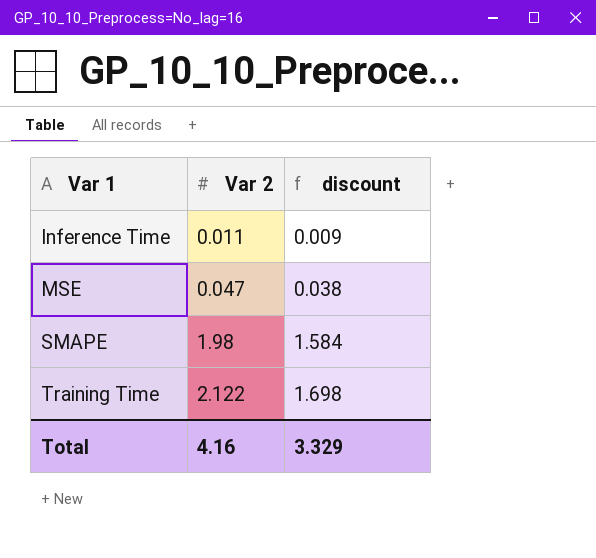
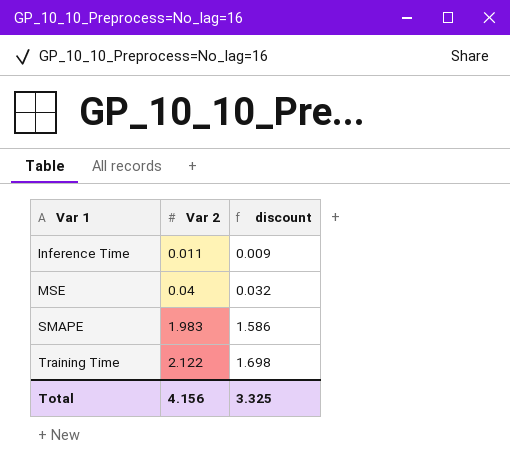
MSE | Var 2: 0.047 -> 0.04
MSE | discount: 0.038 -> 0.032
SMAPE | Var 2: 1.98 -> 1.983
SMAPE | discount: 1.584 -> 1.586
Total | Var 2: 4.16 -> 4.156
Total | discount: 3.329 -> 3.325

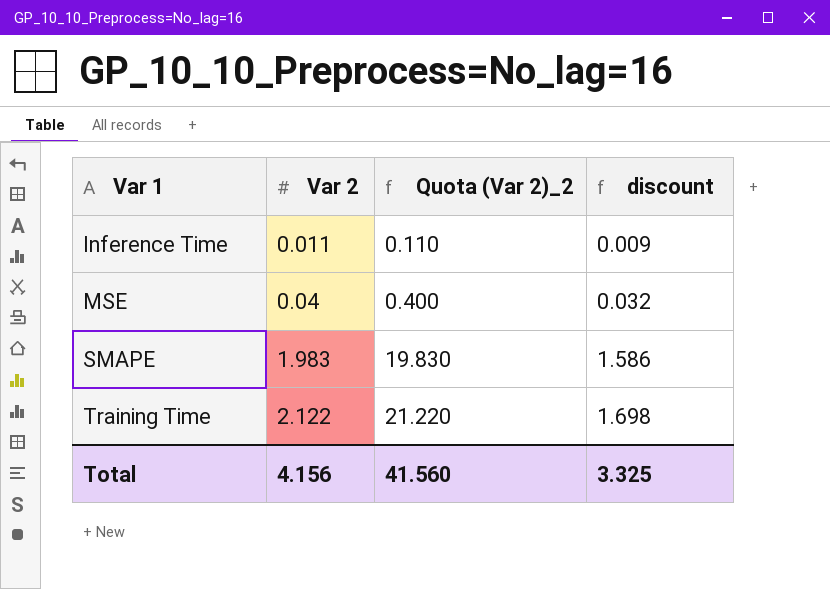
column Quota (Var 2)_2 | formula: none -> [Var 2] * 10

